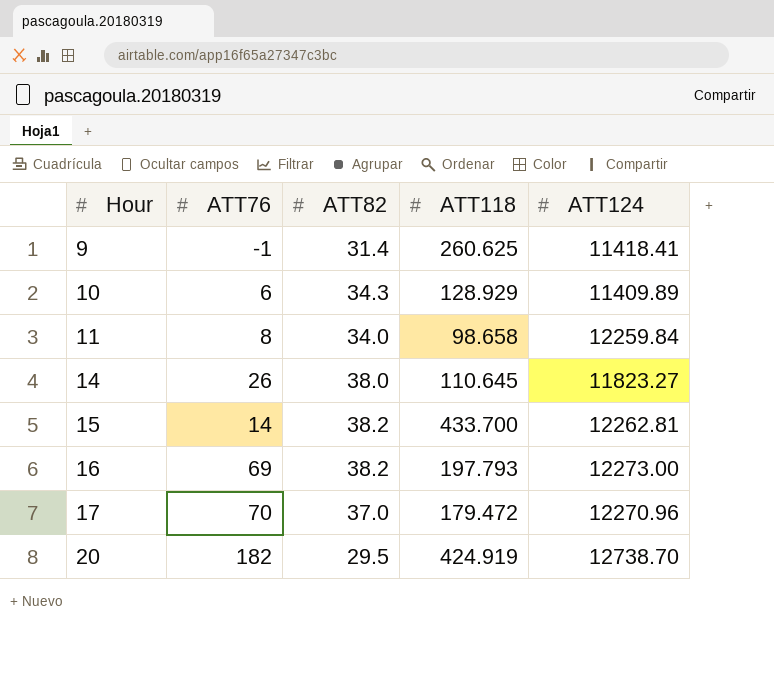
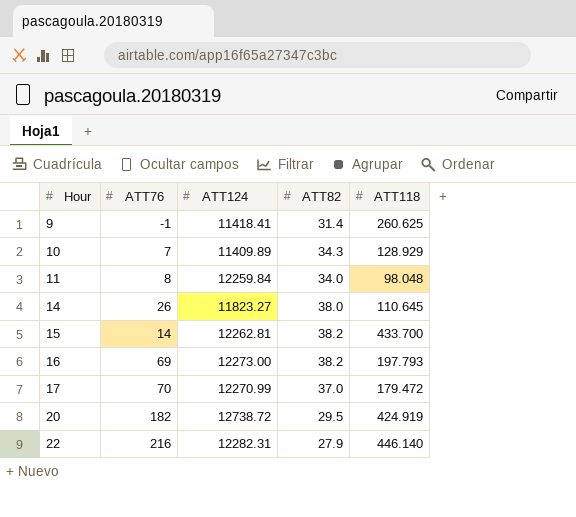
column ATT124 | position: 5 -> 3
10 | ATT76: 6 -> 7
11 | ATT118: 98.658 -> 98.048
17 | ATT124: 12270.96 -> 12270.99
20 | ATT124: 12738.70 -> 12738.72
row 22: none -> 216 | 12282.31 | 27.9 | 446.140

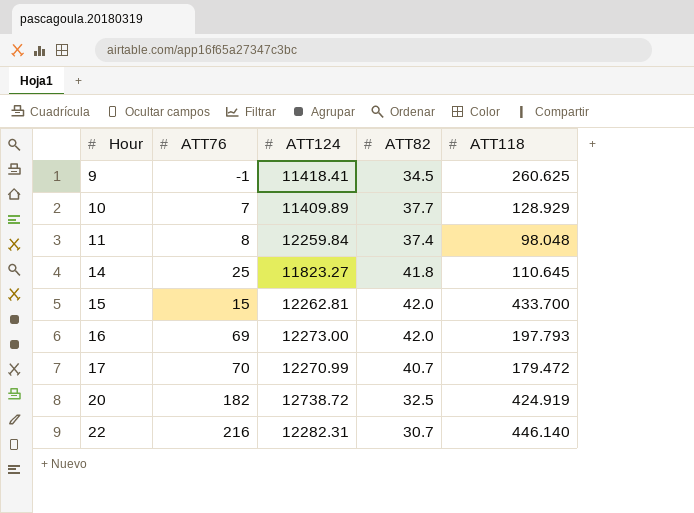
9 | ATT82: 31.4 -> 34.5
10 | ATT82: 34.3 -> 37.7
11 | ATT82: 34.0 -> 37.4
14 | ATT76: 26 -> 25
14 | ATT82: 38.0 -> 41.8
15 | ATT76: 14 -> 15
15 | ATT82: 38.2 -> 42.0
16 | ATT82: 38.2 -> 42.0
17 | ATT82: 37.0 -> 40.7
20 | ATT82: 29.5 -> 32.5
22 | ATT82: 27.9 -> 30.7

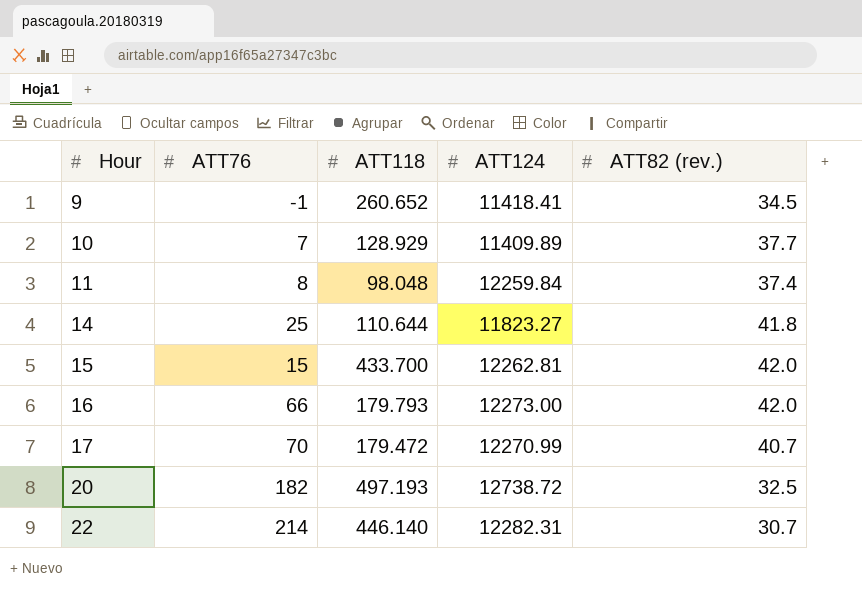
column ATT118 | position: 5 -> 3
column name: ATT82 -> ATT82 (rev.)
9 | ATT118: 260.625 -> 260.652
14 | ATT118: 110.645 -> 110.644
16 | ATT76: 69 -> 66
16 | ATT118: 197.793 -> 179.793
20 | ATT118: 424.919 -> 497.193
22 | ATT76: 216 -> 214

